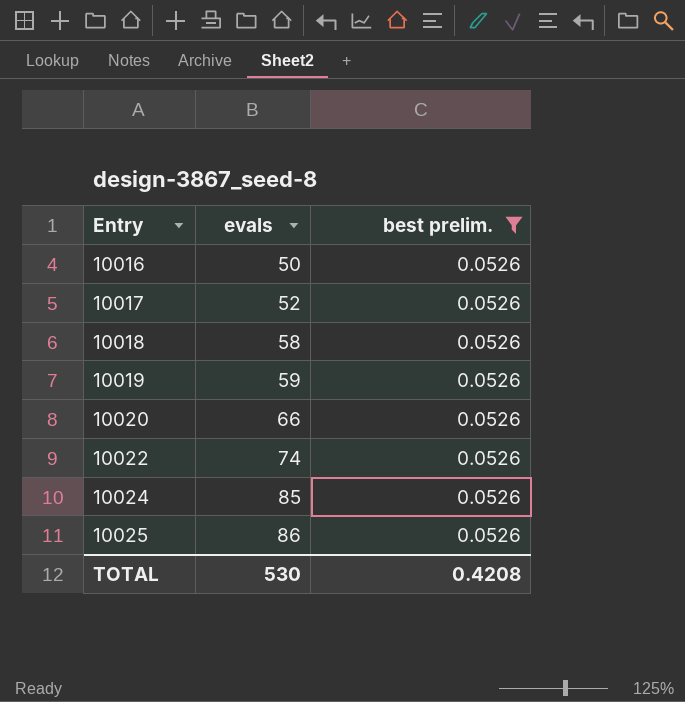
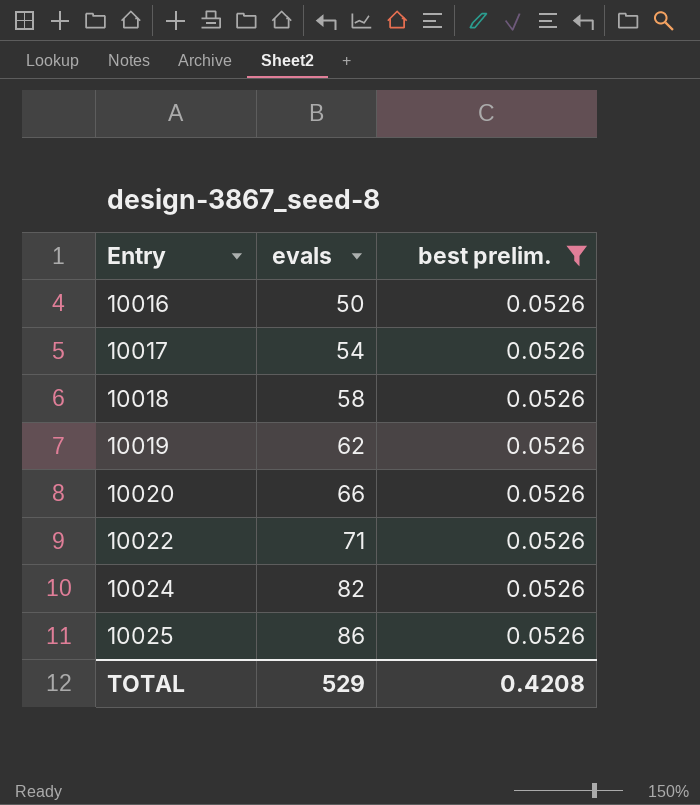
10017 | evals: 52 -> 54
10019 | evals: 59 -> 62
10022 | evals: 74 -> 71
10024 | evals: 85 -> 82
TOTAL | evals: 530 -> 529

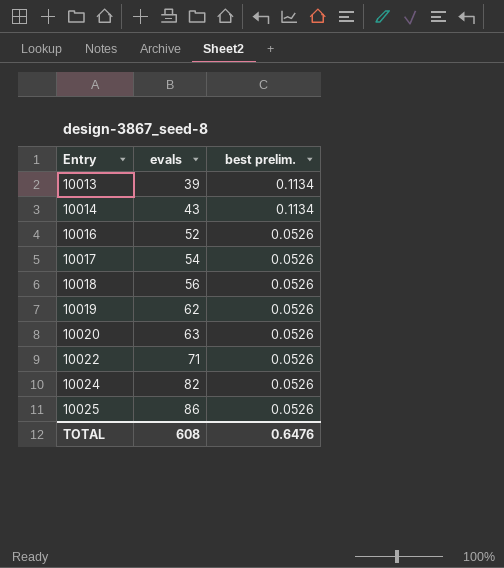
filter: best prelim. = 0.0526 -> none
10016 | evals: 50 -> 52
10018 | evals: 58 -> 56
10020 | evals: 66 -> 63
TOTAL | evals: 529 -> 608
TOTAL | best prelim.: 0.4208 -> 0.6476

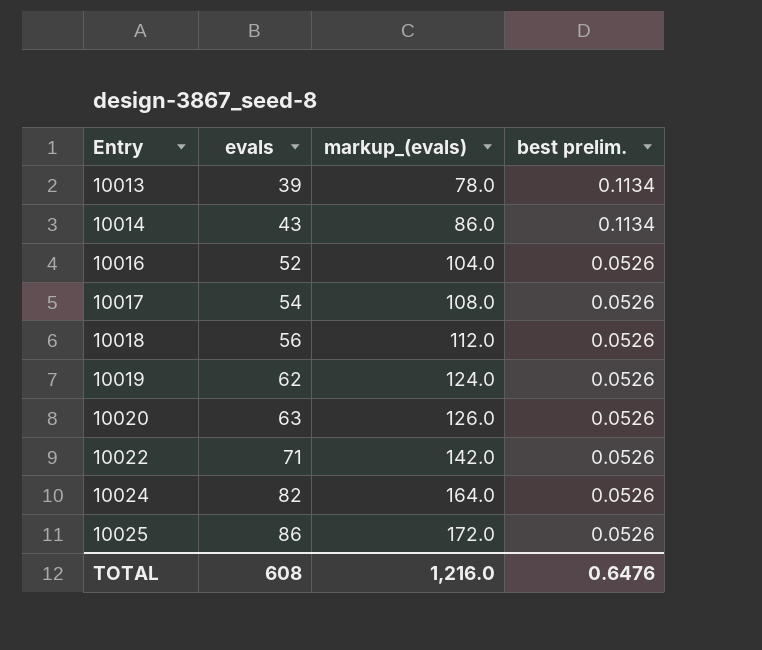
column markup_(evals) | formula: none -> [evals] * 2

